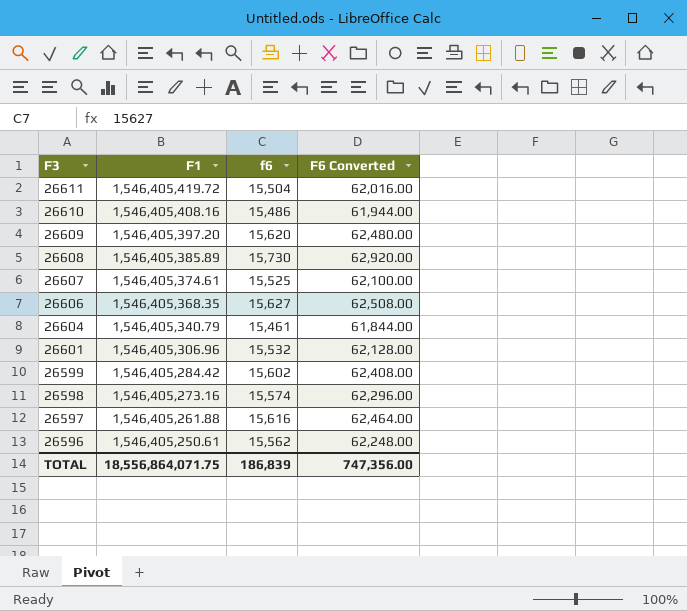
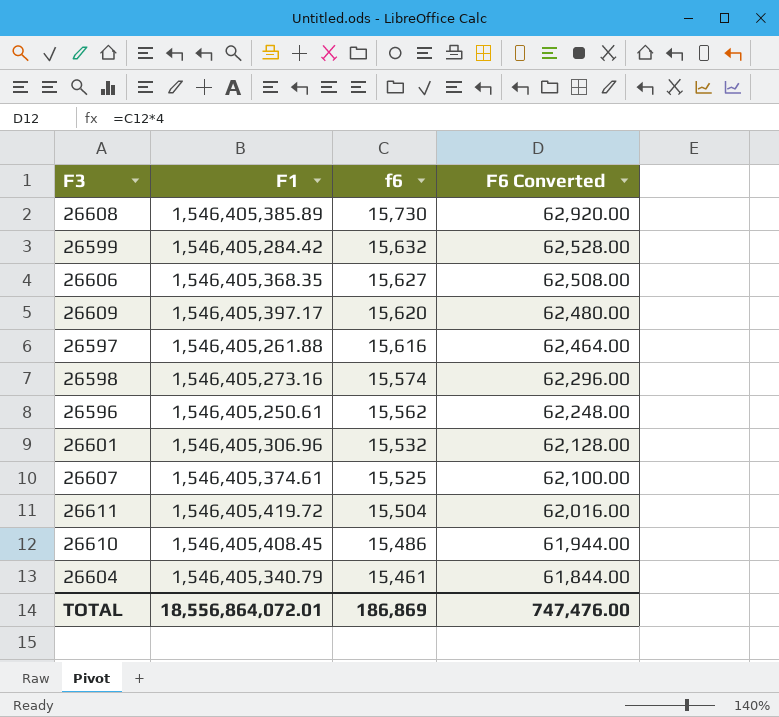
row order: F3 descending -> f6 descending
26599 | f6: 15,602 -> 15,632
26599 | F6 Converted: 62,408.00 -> 62,528.00
26609 | F1: 1,546,405,397.20 -> 1,546,405,397.17
26610 | F1: 1,546,405,408.16 -> 1,546,405,408.45
TOTAL | F1: 18,556,864,071.75 -> 18,556,864,072.01
TOTAL | f6: 186,839 -> 186,869
TOTAL | F6 Converted: 747,356.00 -> 747,476.00

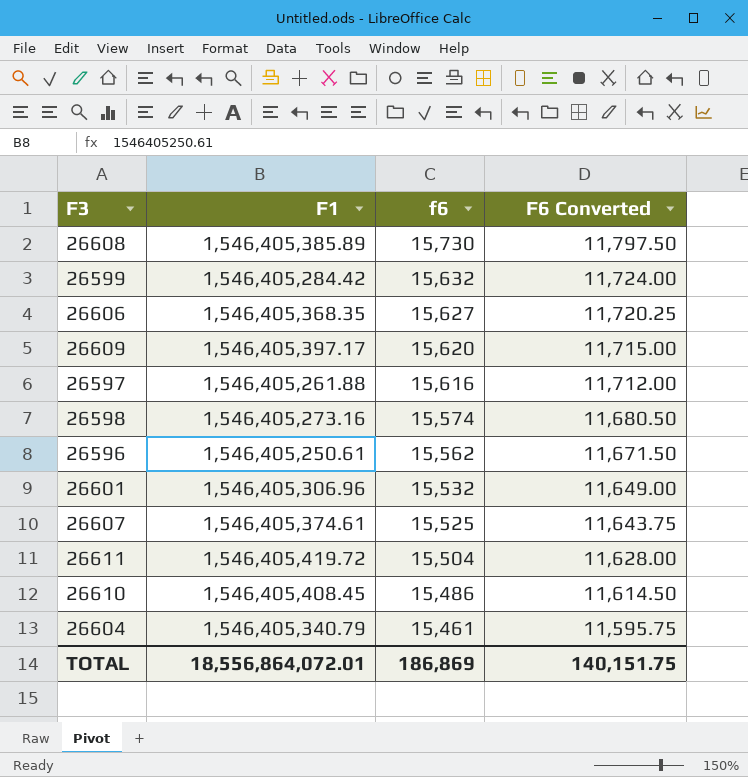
column F6 Converted | formula: [f6] * 4 -> [f6] * 0.75
TOTAL | F6 Converted: 747,476.00 -> 140,151.75

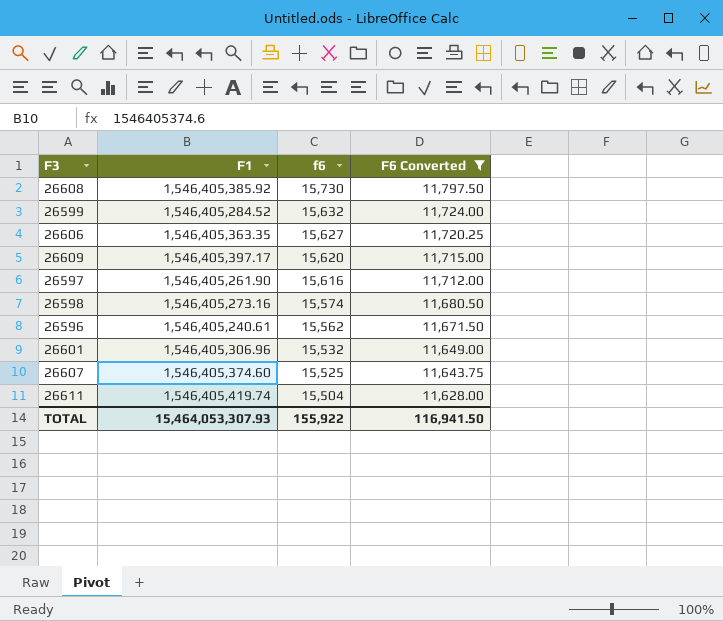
filter: none -> F6 Converted >= 11,628.00
26608 | F1: 1,546,405,385.89 -> 1,546,405,385.92
26599 | F1: 1,546,405,284.42 -> 1,546,405,284.52
26606 | F1: 1,546,405,368.35 -> 1,546,405,363.35
26597 | F1: 1,546,405,261.88 -> 1,546,405,261.90
26596 | F1: 1,546,405,250.61 -> 1,546,405,240.61
26607 | F1: 1,546,405,374.61 -> 1,546,405,374.60
26611 | F1: 1,546,405,419.72 -> 1,546,405,419.74
TOTAL | F1: 18,556,864,072.01 -> 15,464,053,307.93
TOTAL | f6: 186,869 -> 155,922
TOTAL | F6 Converted: 140,151.75 -> 116,941.50

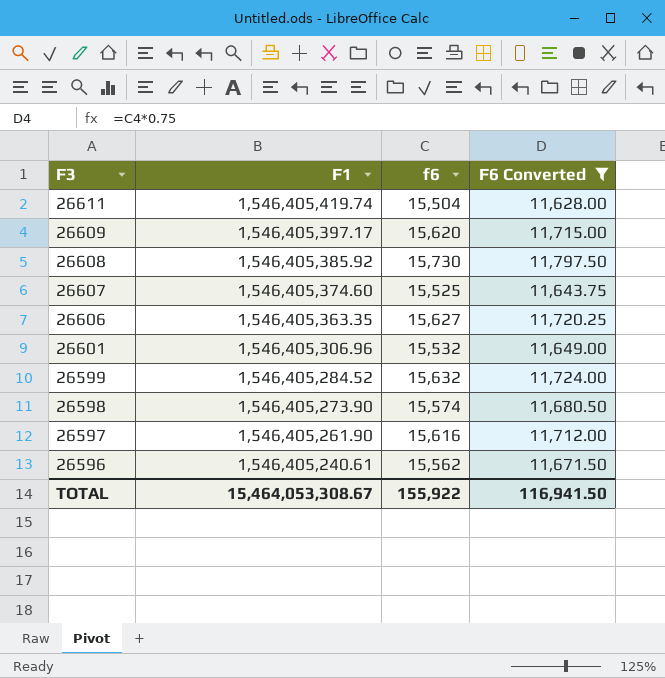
row order: f6 descending -> F3 descending
26598 | F1: 1,546,405,273.16 -> 1,546,405,273.90
TOTAL | F1: 15,464,053,307.93 -> 15,464,053,308.67

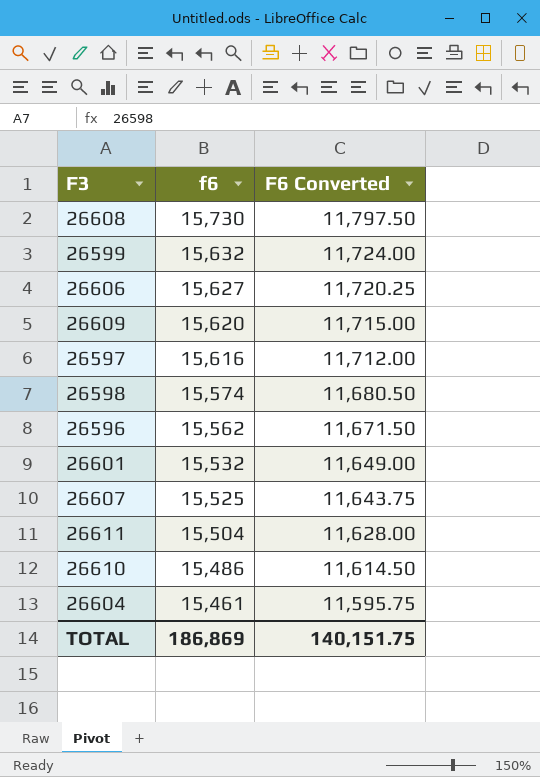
filter: F6 Converted >= 11,628.00 -> none
row order: F3 descending -> f6 descending
column F1 | position: 2 -> none
TOTAL | f6: 155,922 -> 186,869
TOTAL | F6 Converted: 116,941.50 -> 140,151.75

